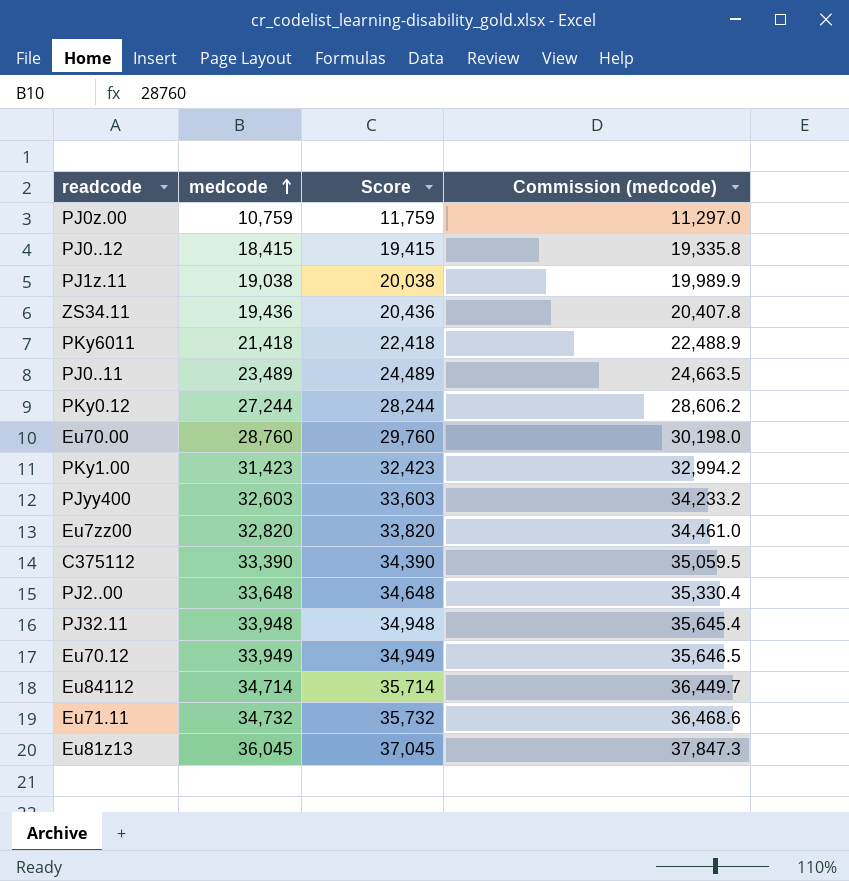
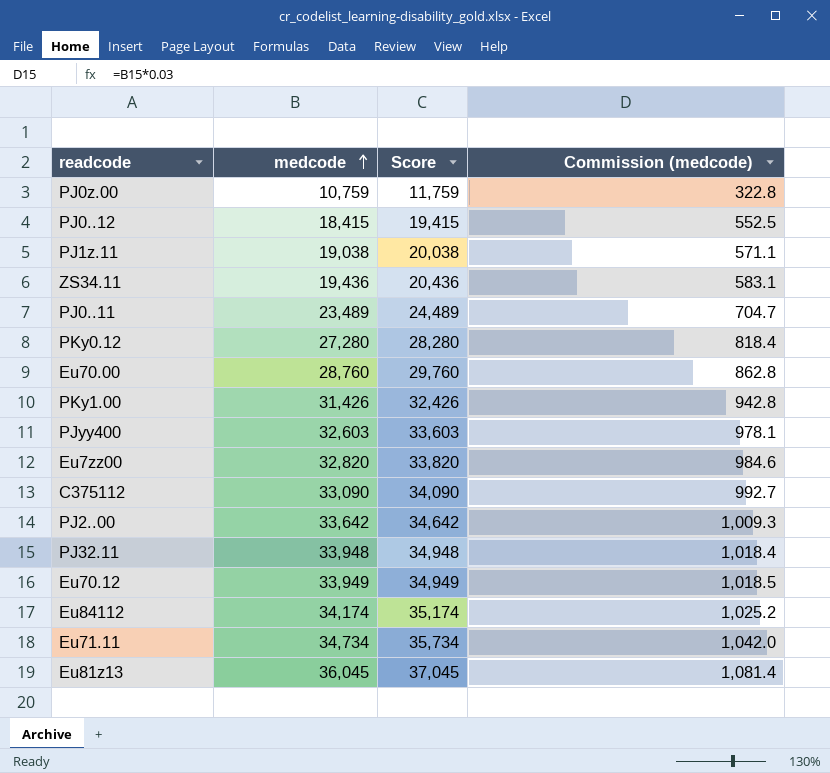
column Commission (medcode) | formula: [medcode] * 1.05 -> [medcode] * 0.03
row PKy6011: 21,418 | 22,418 | 22,488.9 -> none
PKy0.12 | medcode: 27,244 -> 27,280
PKy0.12 | Score: 28,244 -> 28,280
PKy1.00 | medcode: 31,423 -> 31,426
PKy1.00 | Score: 32,423 -> 32,426
C375112 | medcode: 33,390 -> 33,090
C375112 | Score: 34,390 -> 34,090
PJ2..00 | medcode: 33,648 -> 33,642
PJ2..00 | Score: 34,648 -> 34,642
Eu84112 | medcode: 34,714 -> 34,174
Eu84112 | Score: 35,714 -> 35,174
Eu71.11 | medcode: 34,732 -> 34,734
Eu71.11 | Score: 35,732 -> 35,734

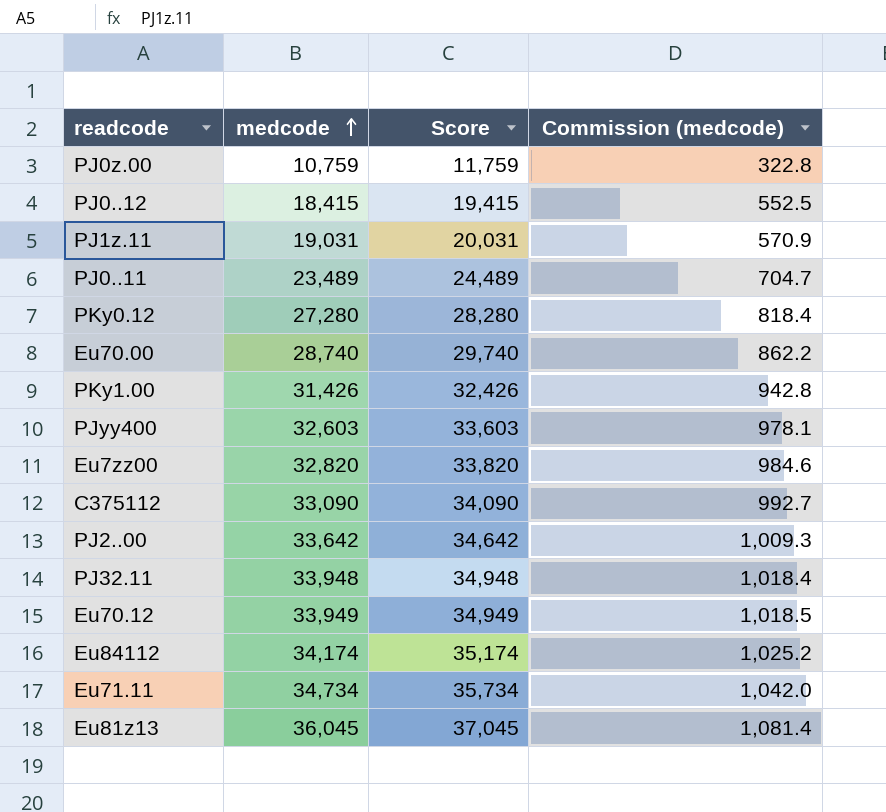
row ZS34.11: 19,436 | 20,436 | 583.1 -> none
PJ1z.11 | medcode: 19,038 -> 19,031
PJ1z.11 | Score: 20,038 -> 20,031
PJ1z.11 | Commission (medcode): 571.1 -> 570.9
Eu70.00 | medcode: 28,760 -> 28,740
Eu70.00 | Score: 29,760 -> 29,740
Eu70.00 | Commission (medcode): 862.8 -> 862.2

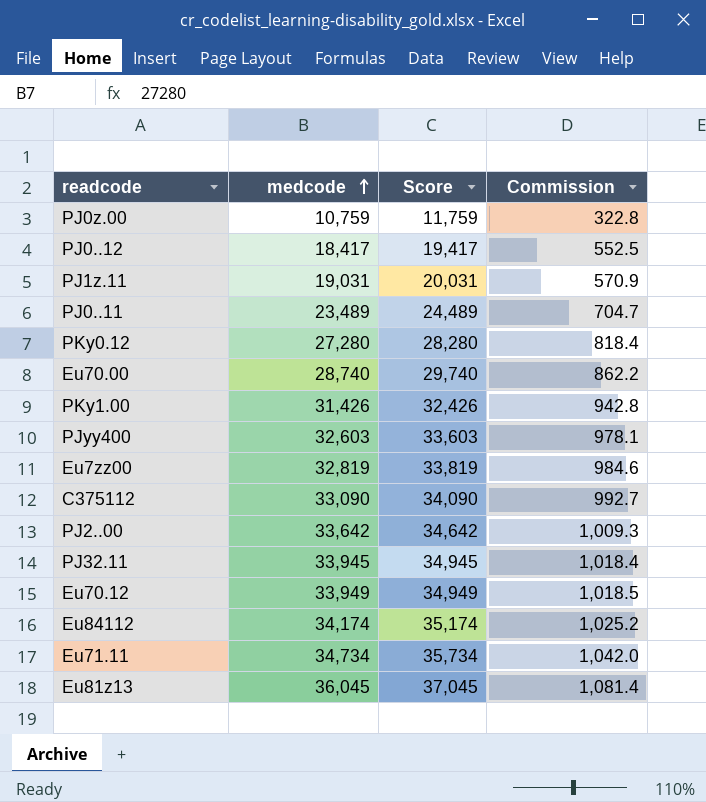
column name: Commission (medcode) -> Commission
PJ0..12 | medcode: 18,415 -> 18,417
PJ0..12 | Score: 19,415 -> 19,417
Eu7zz00 | medcode: 32,820 -> 32,819
Eu7zz00 | Score: 33,820 -> 33,819
PJ32.11 | medcode: 33,948 -> 33,945
PJ32.11 | Score: 34,948 -> 34,945

